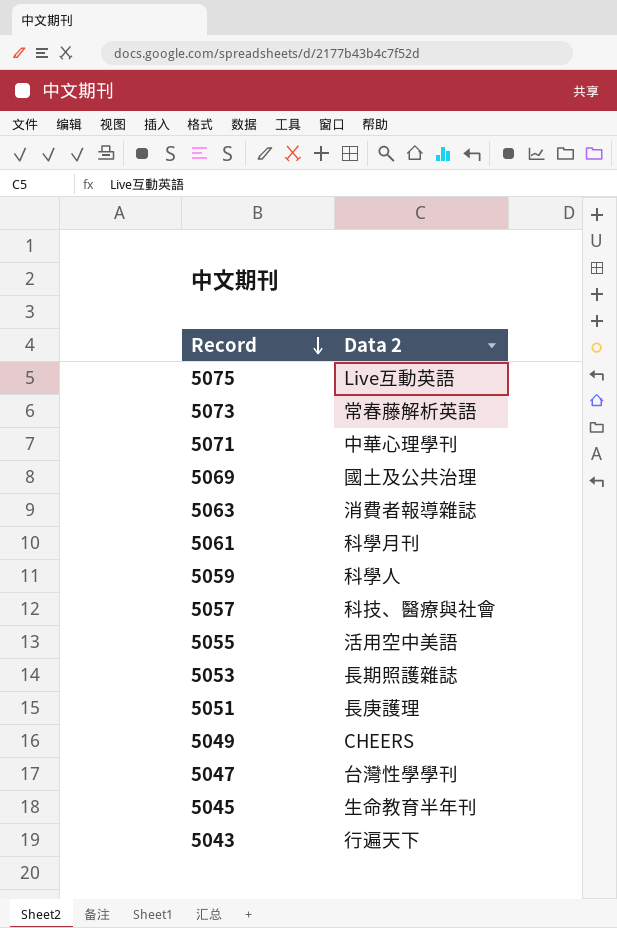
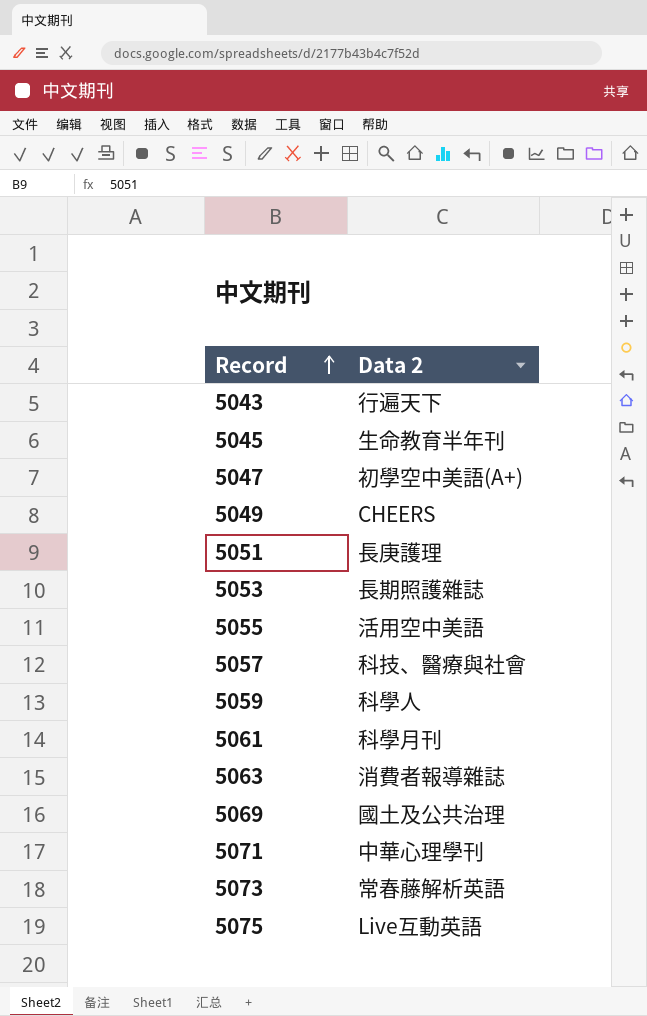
row order: Record descending -> Record ascending
5047 | Data 2: 台灣性學學刊 -> 初學空中美語(A+)

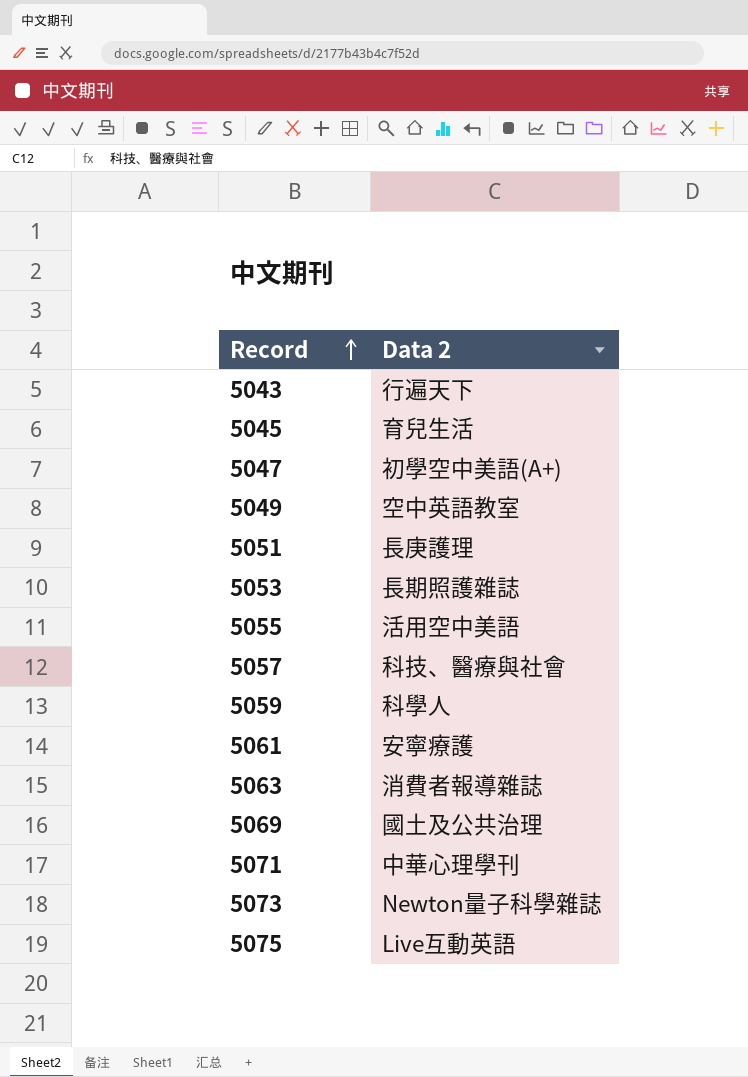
5045 | Data 2: 生命教育半年刊 -> 育兒生活
5049 | Data 2: CHEERS -> 空中英語教室
5061 | Data 2: 科學月刊 -> 安寧療護
5073 | Data 2: 常春藤解析英語 -> Newton量子科學雜誌

